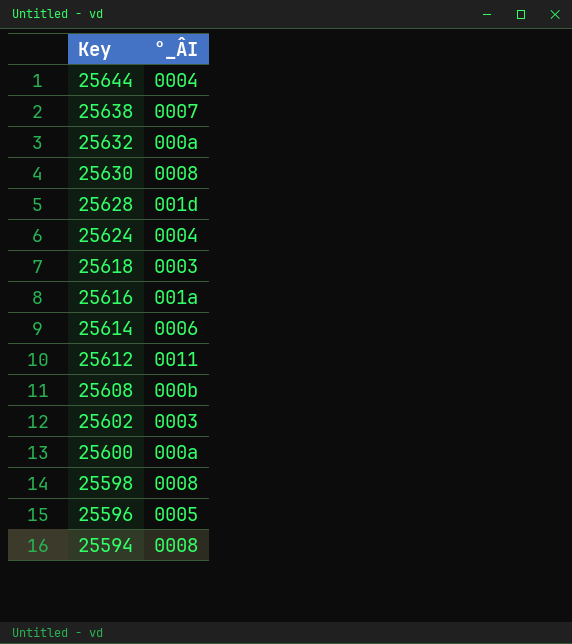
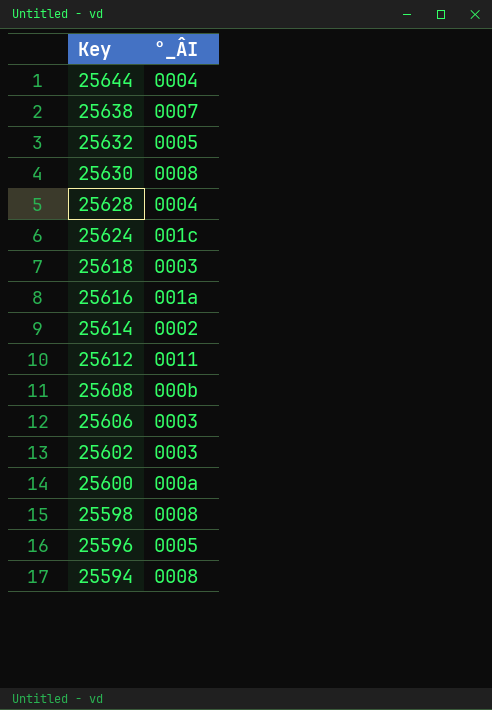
25632 | °_ÂI: 000a -> 0005
25628 | °_ÂI: 001d -> 0004
25624 | °_ÂI: 0004 -> 001c
25614 | °_ÂI: 0006 -> 0002
row 25606: none -> 0003

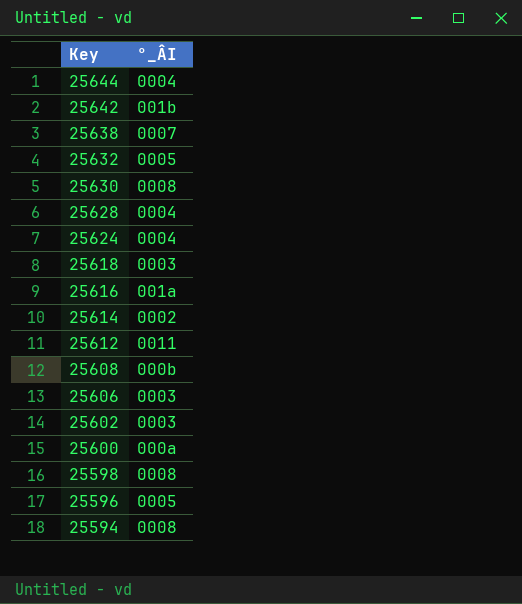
row 25642: none -> 001b
25624 | °_ÂI: 001c -> 0004

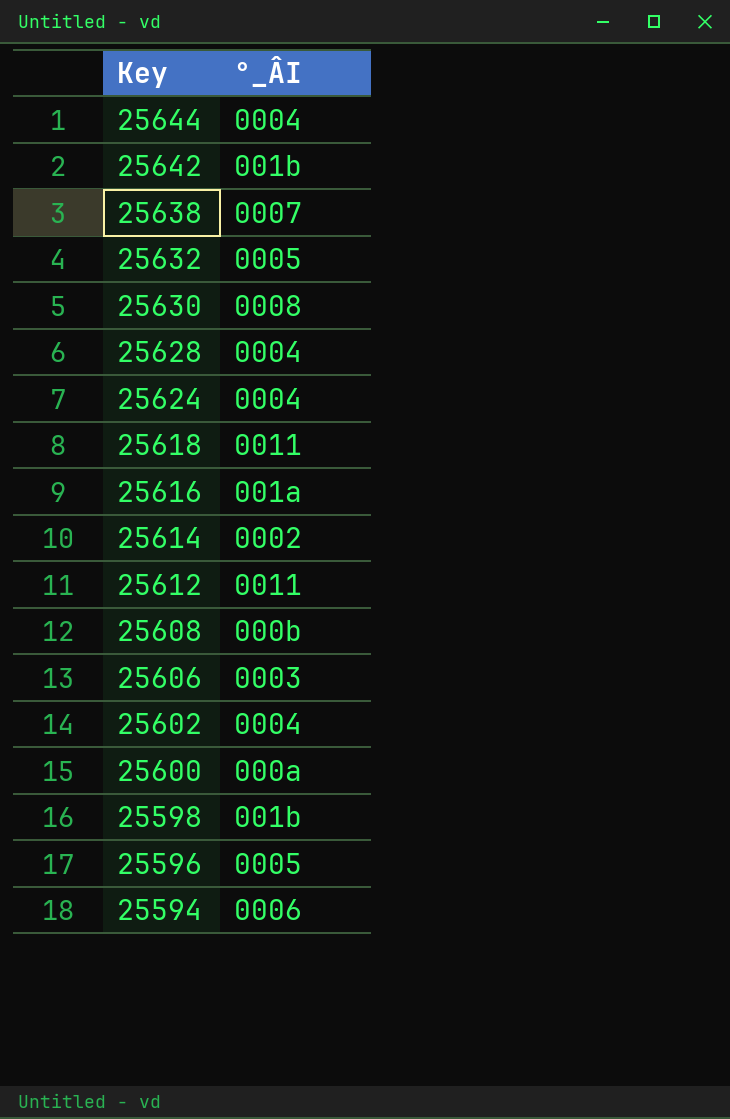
25618 | °_ÂI: 0003 -> 0011
25602 | °_ÂI: 0003 -> 0004
25598 | °_ÂI: 0008 -> 001b
25594 | °_ÂI: 0008 -> 0006

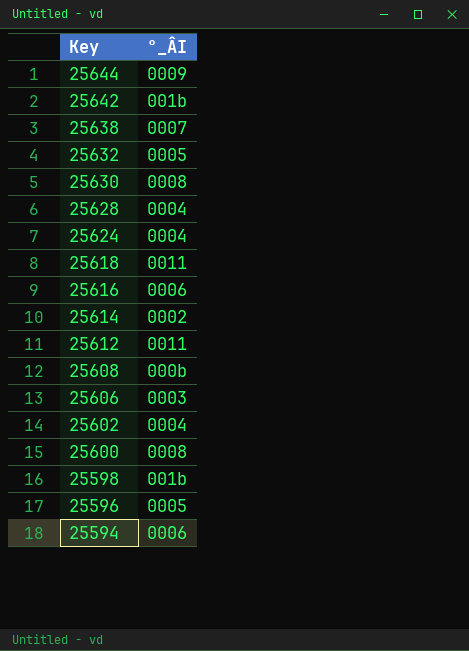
25644 | °_ÂI: 0004 -> 0009
25616 | °_ÂI: 001a -> 0006
25600 | °_ÂI: 000a -> 0008

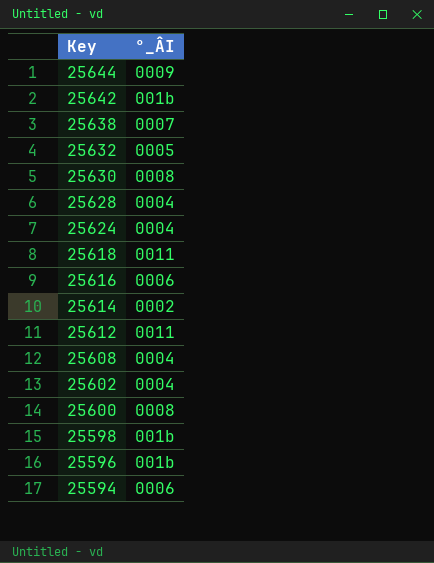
row 25606: 0003 -> none
25608 | °_ÂI: 000b -> 0004
25596 | °_ÂI: 0005 -> 001b

